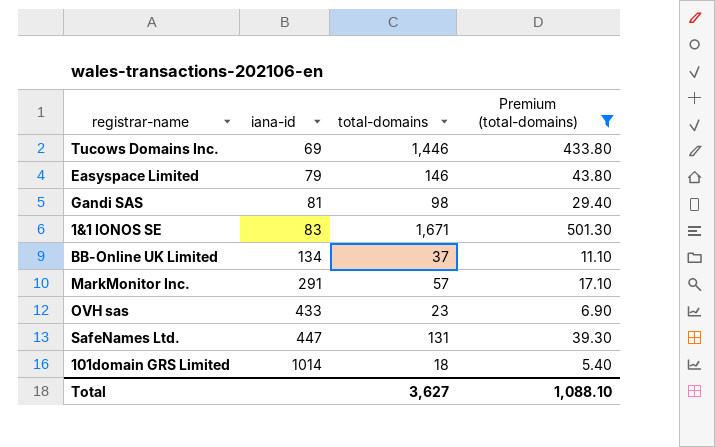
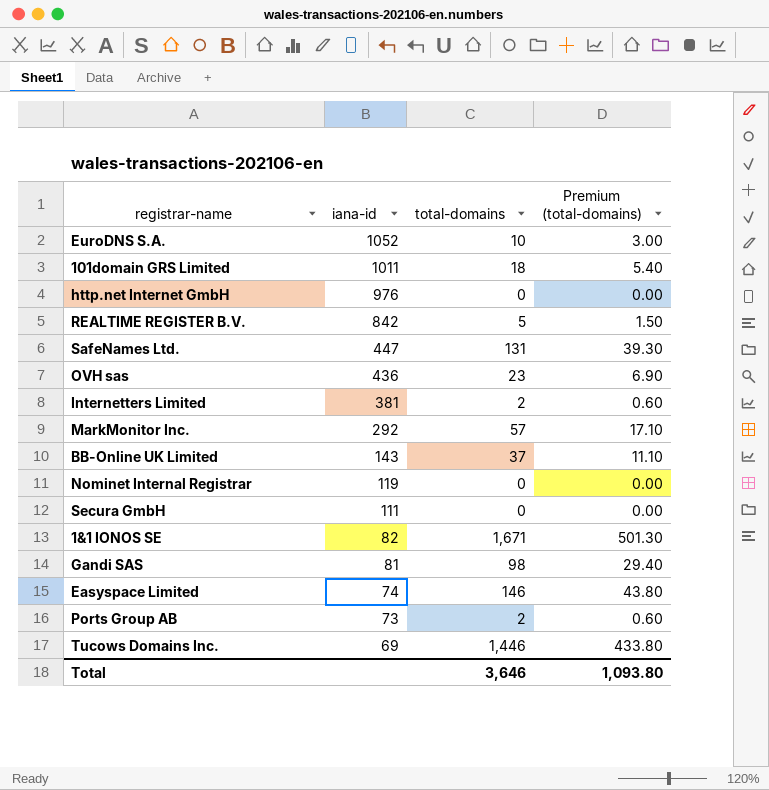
filter: Premium (total-domains) >= 5.40 -> none
row order: iana-id ascending -> iana-id descending
101domain GRS Limited | iana-id: 1014 -> 1011
OVH sas | iana-id: 433 -> 436
MarkMonitor Inc. | iana-id: 291 -> 292
BB-Online UK Limited | iana-id: 134 -> 143
1&1 IONOS SE | iana-id: 83 -> 82
Easyspace Limited | iana-id: 79 -> 74
Total | total-domains: 3,627 -> 3,646
Total | Premium (total-domains): 1,088.10 -> 1,093.80

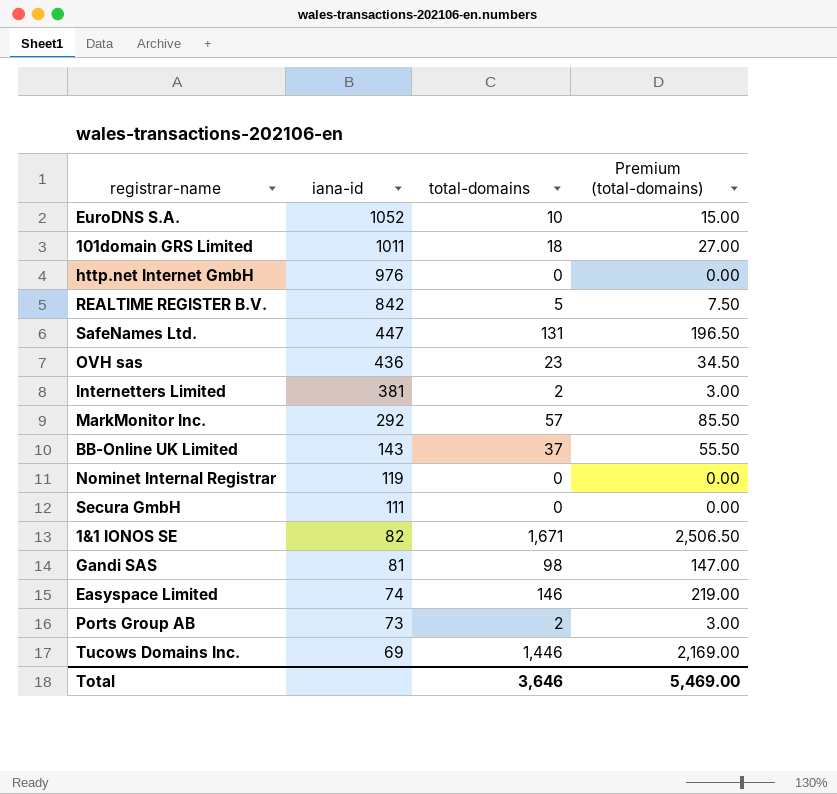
column Premium (total-domains) | formula: [total-domains] * 0.3 -> [total-domains] * 1.5
Total | Premium (total-domains): 1,093.80 -> 5,469.00

